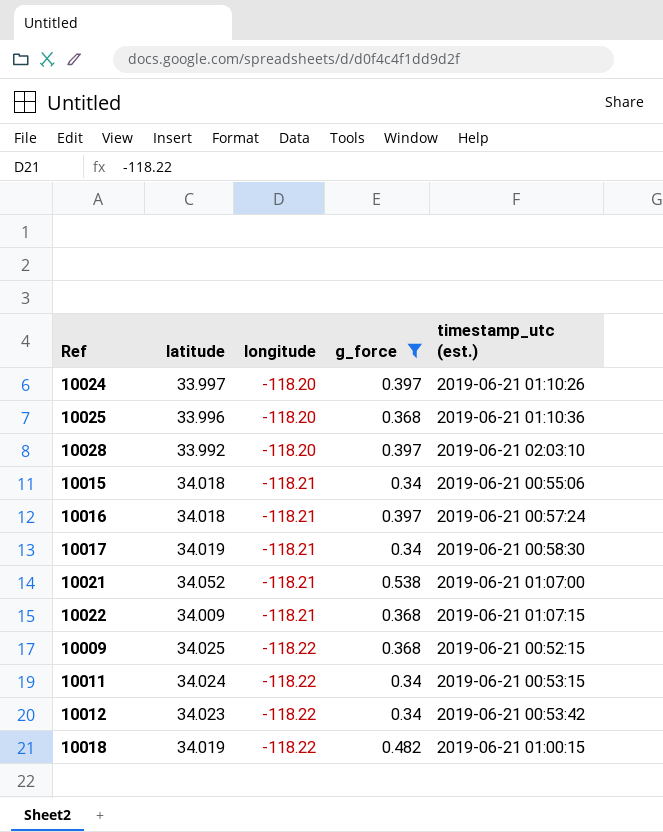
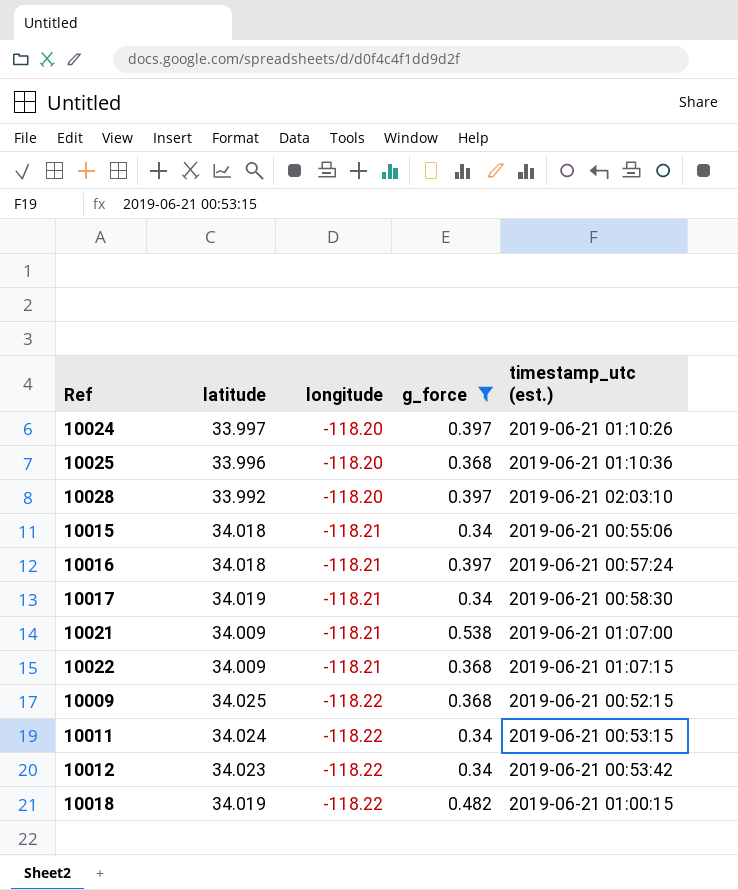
10021 | latitude: 34.052 -> 34.009

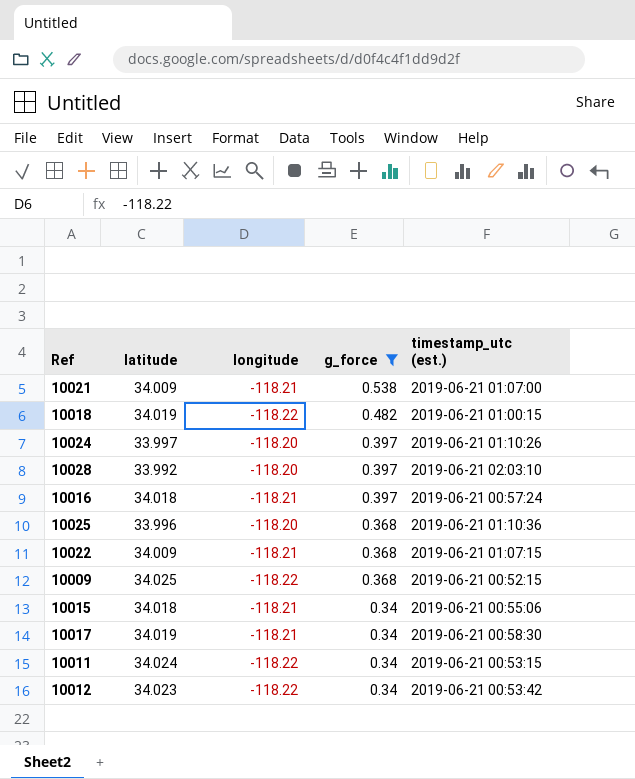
row order: longitude descending -> g_force descending

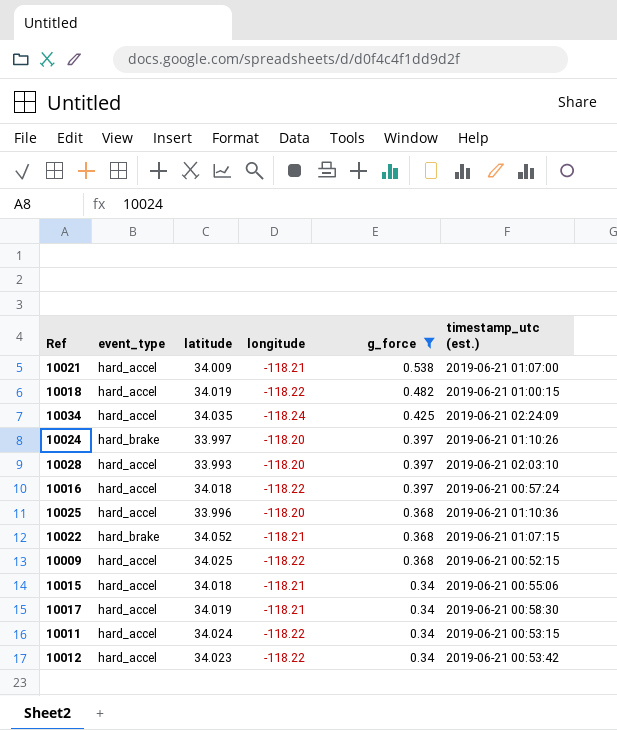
column event_type | position: none -> 2
row 10034: none -> hard_accel | 34.035 | -118.24 | 0.425 | 2019-06-21 02:24:09
10028 | latitude: 33.992 -> 33.993
10016 | longitude: -118.21 -> -118.22
10022 | latitude: 34.009 -> 34.052

